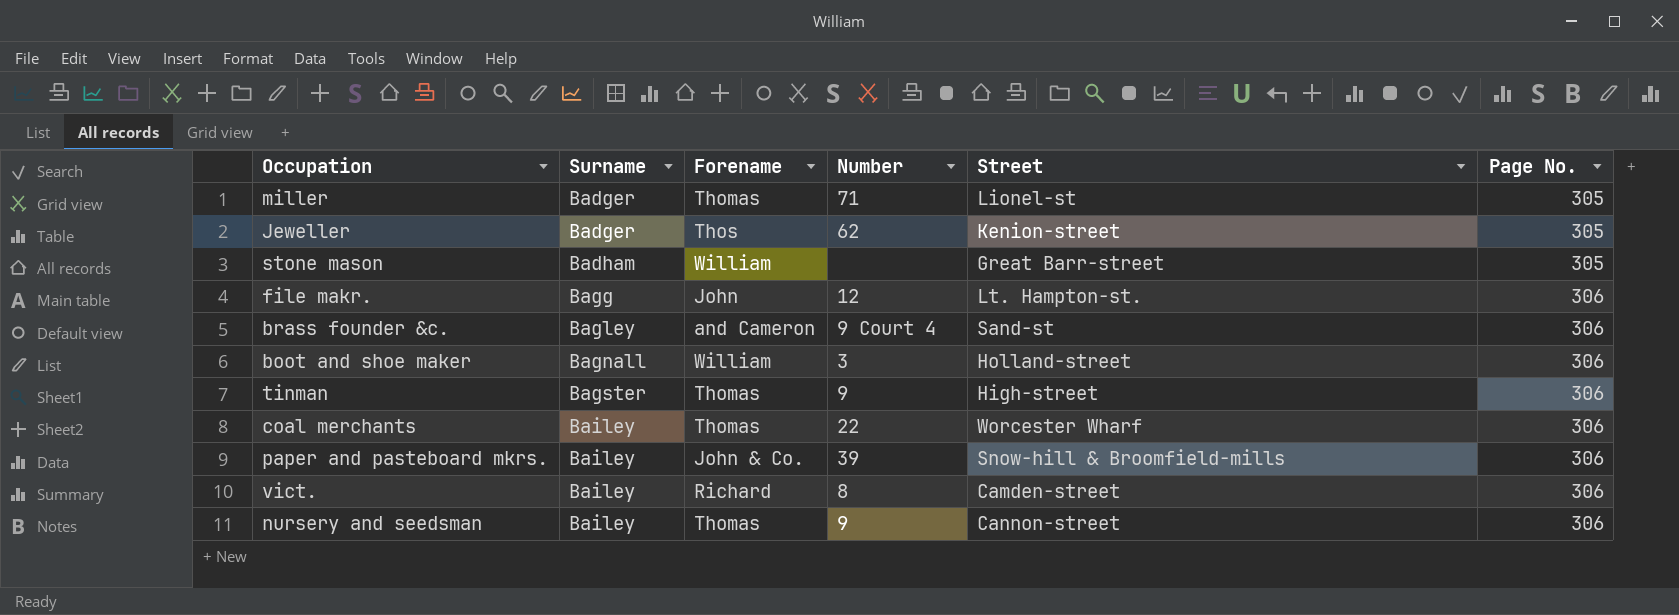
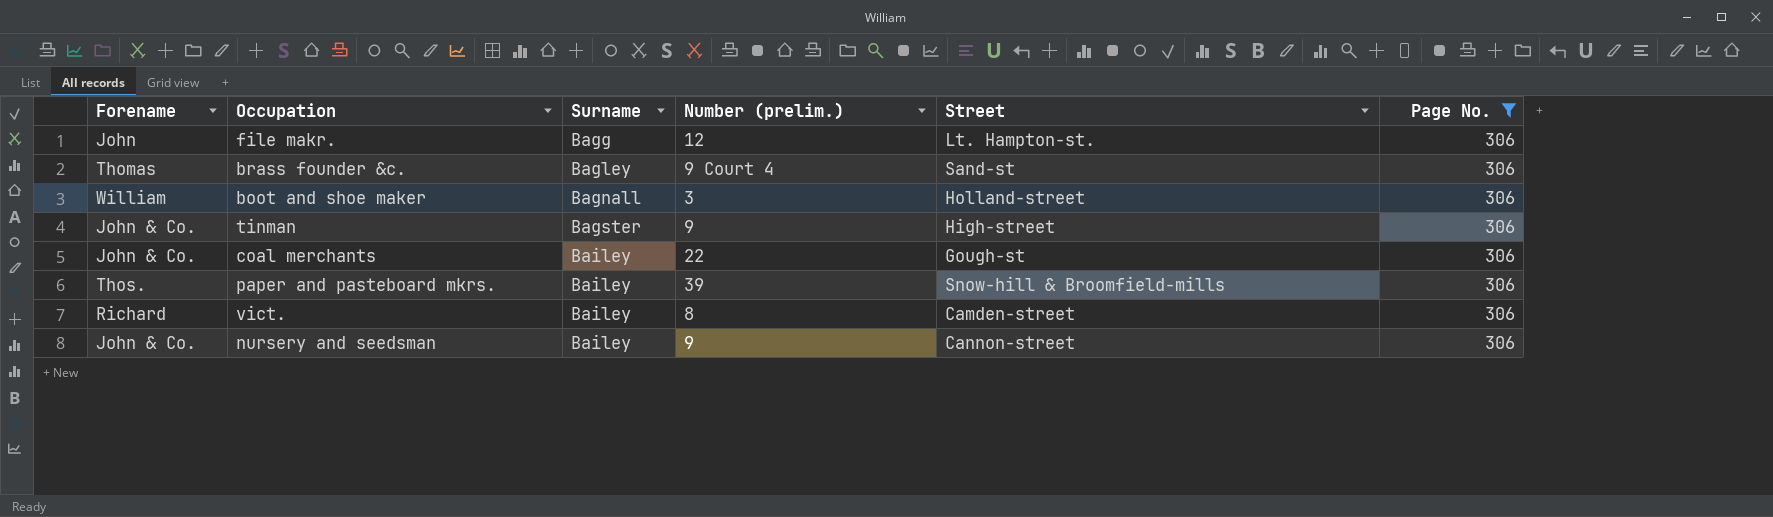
filter: none -> Page No. = 306
column Forename | position: 3 -> 1
column name: Number -> Number (prelim.)
brass founder &c. | Forename: and Cameron -> Thomas
tinman | Forename: Thomas -> John & Co.
coal merchants | Forename: Thomas -> John & Co.
coal merchants | Street: Worcester Wharf -> Gough-st
paper and pasteboard mkrs. | Forename: John & Co. -> Thos.
nursery and seedsman | Forename: Thomas -> John & Co.

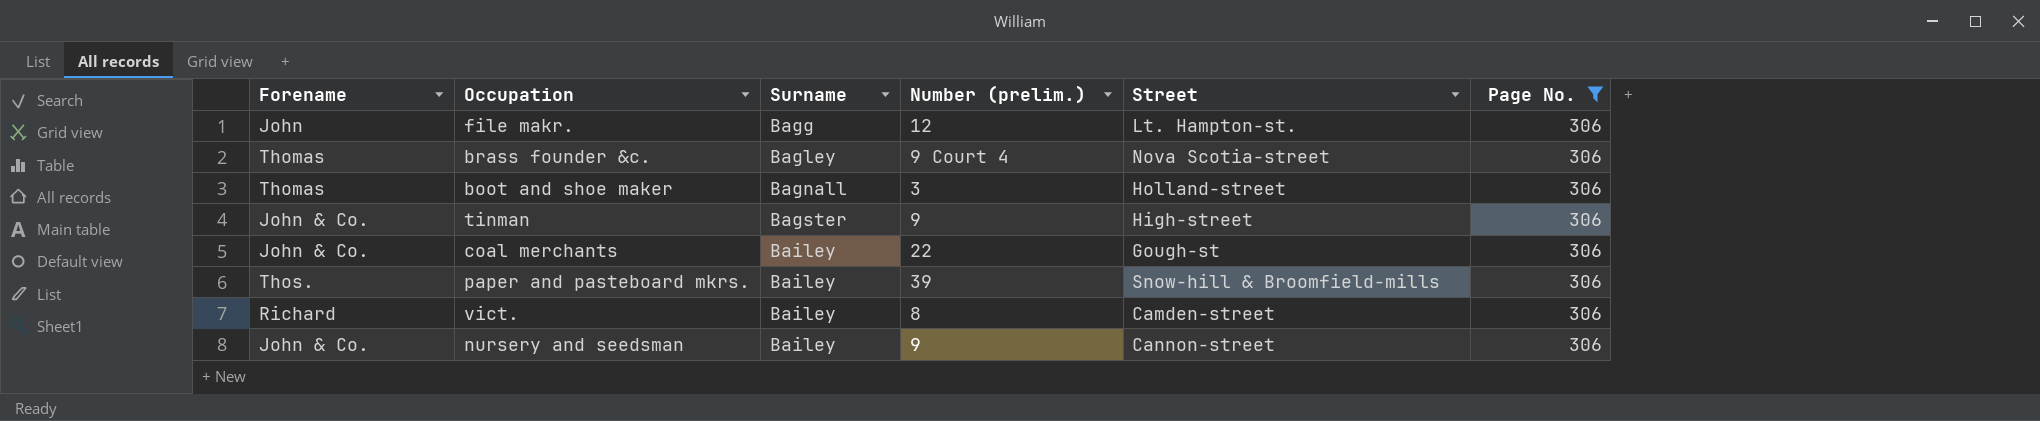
brass founder &c. | Street: Sand-st -> Nova Scotia-street
boot and shoe maker | Forename: William -> Thomas

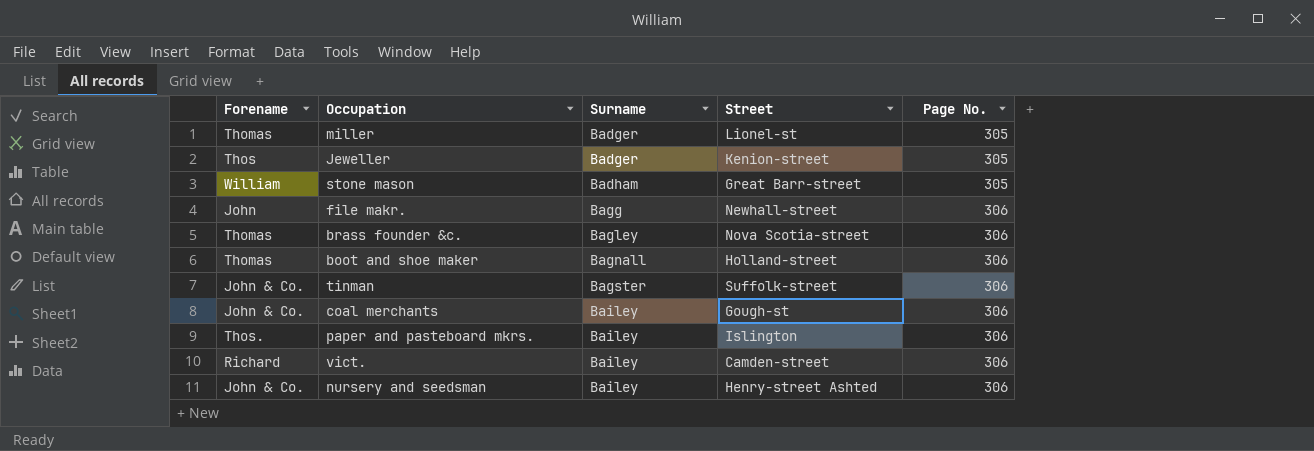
filter: Page No. = 306 -> none
column Number (prelim.) | position: 4 -> none
file makr. | Street: Lt. Hampton-st. -> Newhall-street
tinman | Street: High-street -> Suffolk-street
paper and pasteboard mkrs. | Street: Snow-hill & Broomfield-mills -> Islington
nursery and seedsman | Street: Cannon-street -> Henry-street Ashted

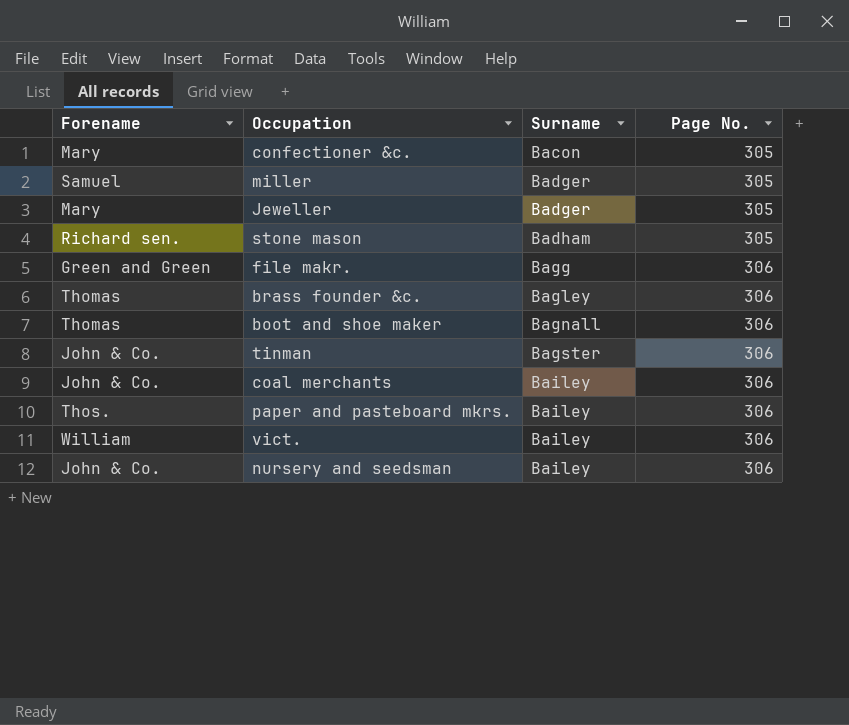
column Street | position: 4 -> none
row confectioner &c.: none -> Mary | Bacon | 305
miller | Forename: Thomas -> Samuel
Jeweller | Forename: Thos -> Mary
stone mason | Forename: William -> Richard sen.
file makr. | Forename: John -> Green and Green
vict. | Forename: Richard -> William

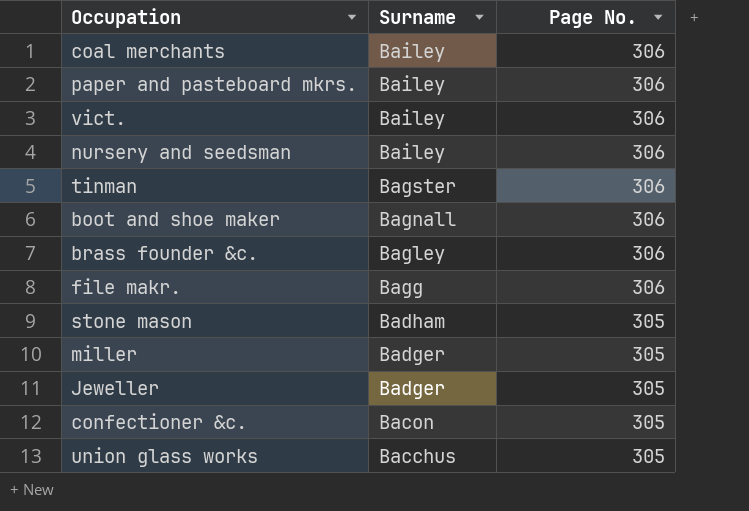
row order: Surname ascending -> Surname descending
column Forename | position: 1 -> none
row union glass works: none -> Bacchus | 305

